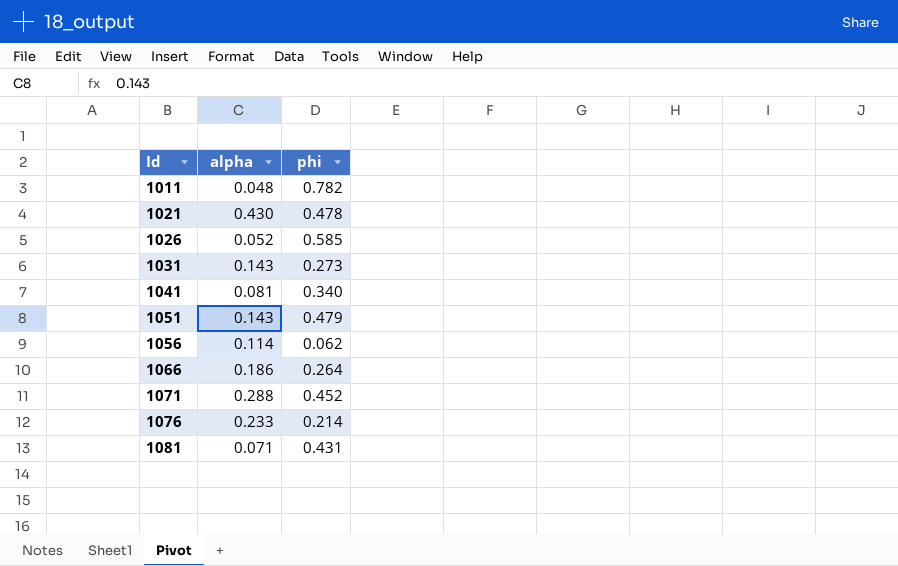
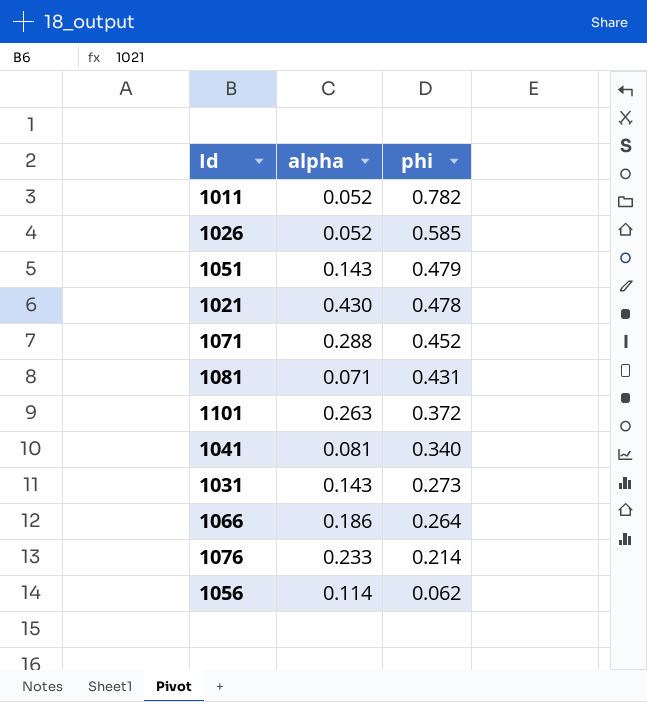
row order: Id ascending -> phi descending
1011 | alpha: 0.048 -> 0.052
row 1101: none -> 0.263 | 0.372

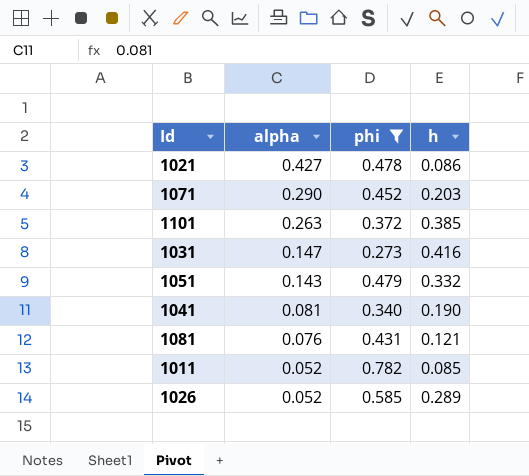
filter: none -> phi >= 0.273
row order: phi descending -> alpha descending
column h | position: none -> 4
1021 | alpha: 0.430 -> 0.427
1071 | alpha: 0.288 -> 0.290
1031 | alpha: 0.143 -> 0.147
1081 | alpha: 0.071 -> 0.076

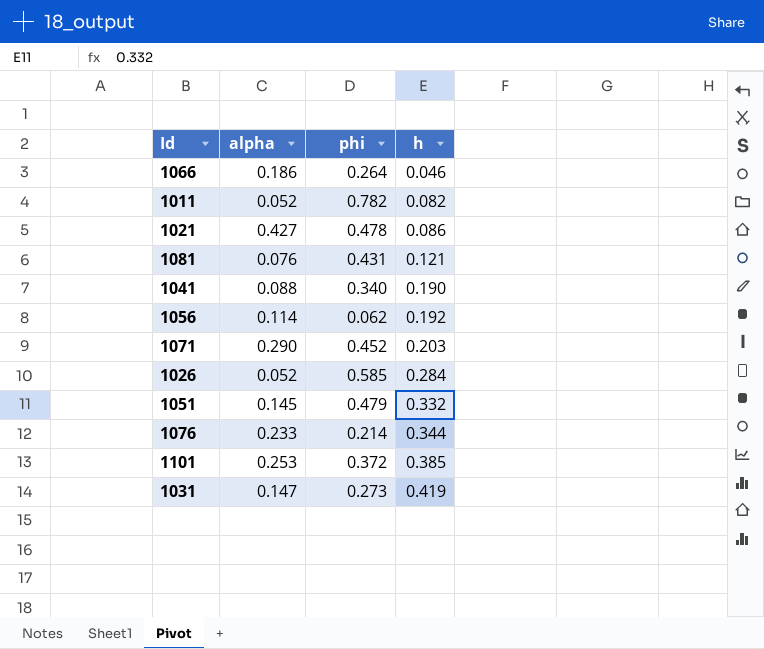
filter: phi >= 0.273 -> none
row order: alpha descending -> h ascending
1011 | h: 0.085 -> 0.082
1041 | alpha: 0.081 -> 0.088
1026 | h: 0.289 -> 0.284
1051 | alpha: 0.143 -> 0.145
1101 | alpha: 0.263 -> 0.253
1031 | h: 0.416 -> 0.419

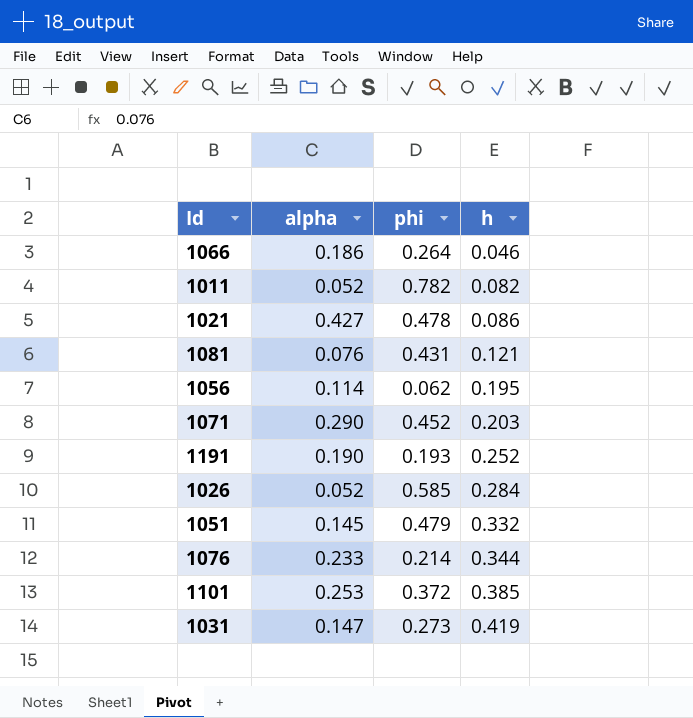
row 1041: 0.088 | 0.340 | 0.190 -> none
1056 | h: 0.192 -> 0.195
row 1191: none -> 0.190 | 0.193 | 0.252

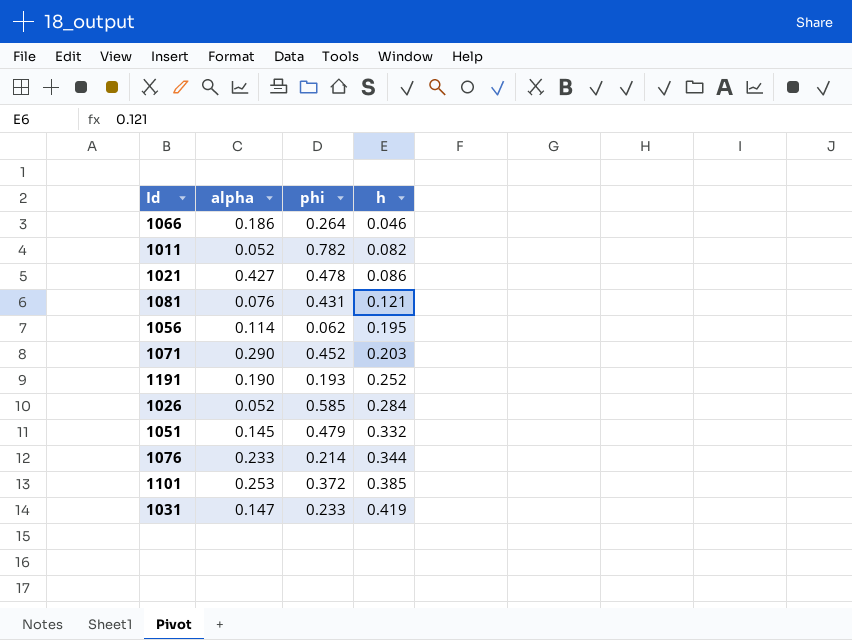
1031 | phi: 0.273 -> 0.233

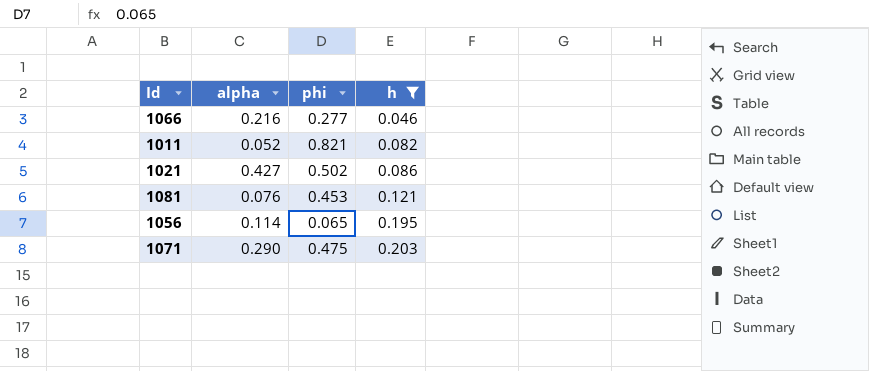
filter: none -> h <= 0.203
1066 | alpha: 0.186 -> 0.216
1066 | phi: 0.264 -> 0.277
1011 | phi: 0.782 -> 0.821
1021 | phi: 0.478 -> 0.502
1081 | phi: 0.431 -> 0.453
1056 | phi: 0.062 -> 0.065
1071 | phi: 0.452 -> 0.475

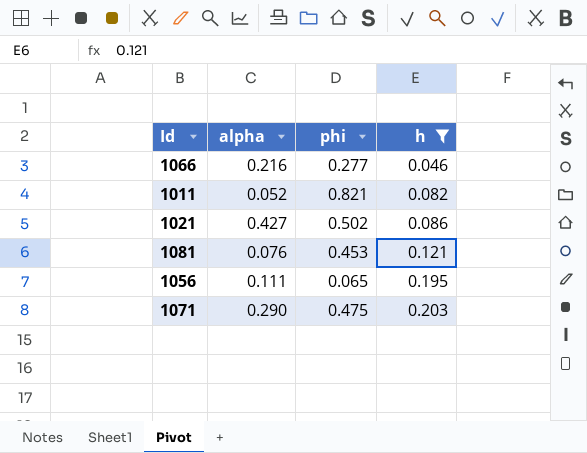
1056 | alpha: 0.114 -> 0.111

